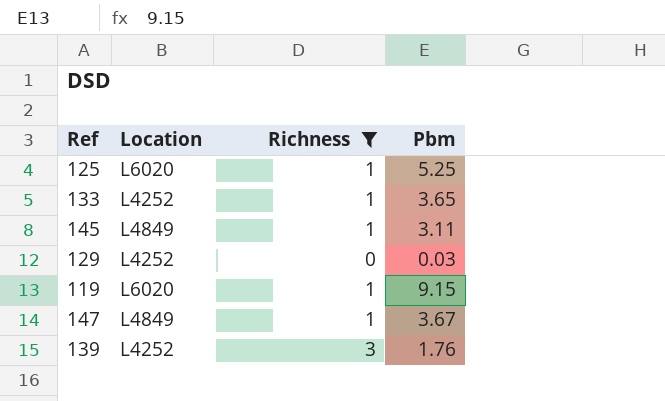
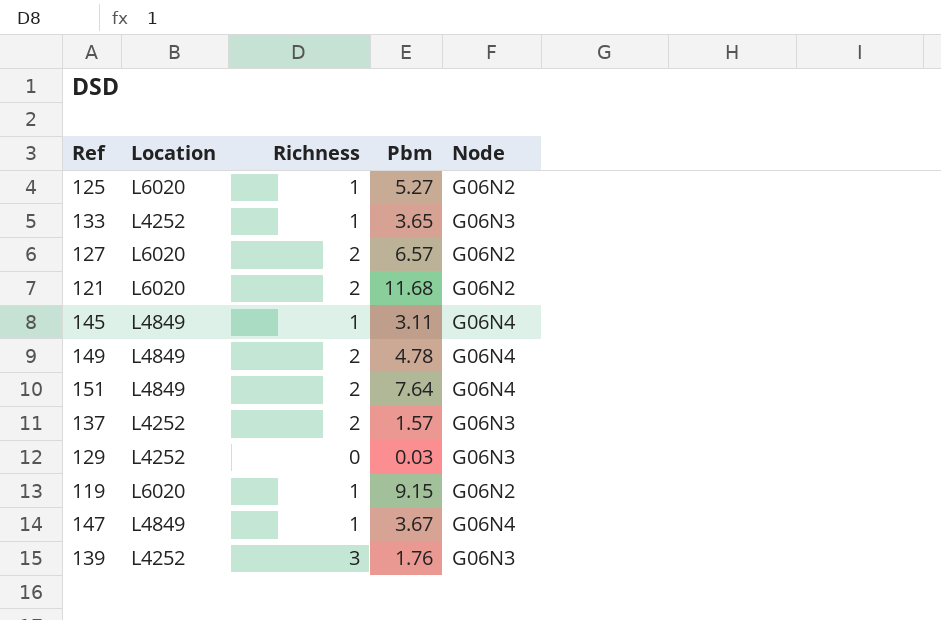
filter: Richness != 2 -> none
column Node | position: none -> 5
125 | Pbm: 5.25 -> 5.27

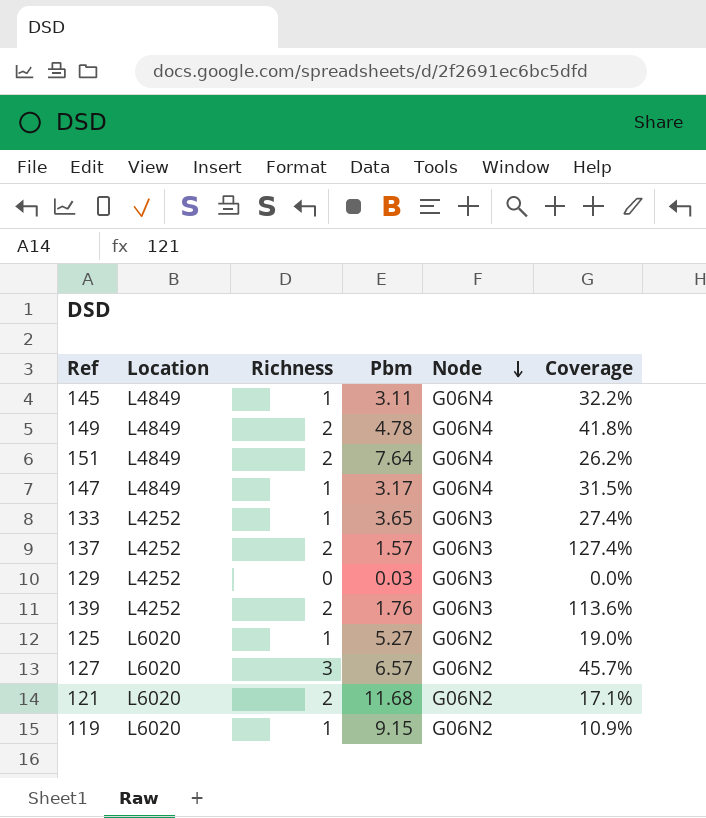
row order: none -> Node descending
column Coverage | formula: none -> [Richness] / [Pbm]
147 | Pbm: 3.67 -> 3.17
139 | Richness: 3 -> 2
127 | Richness: 2 -> 3

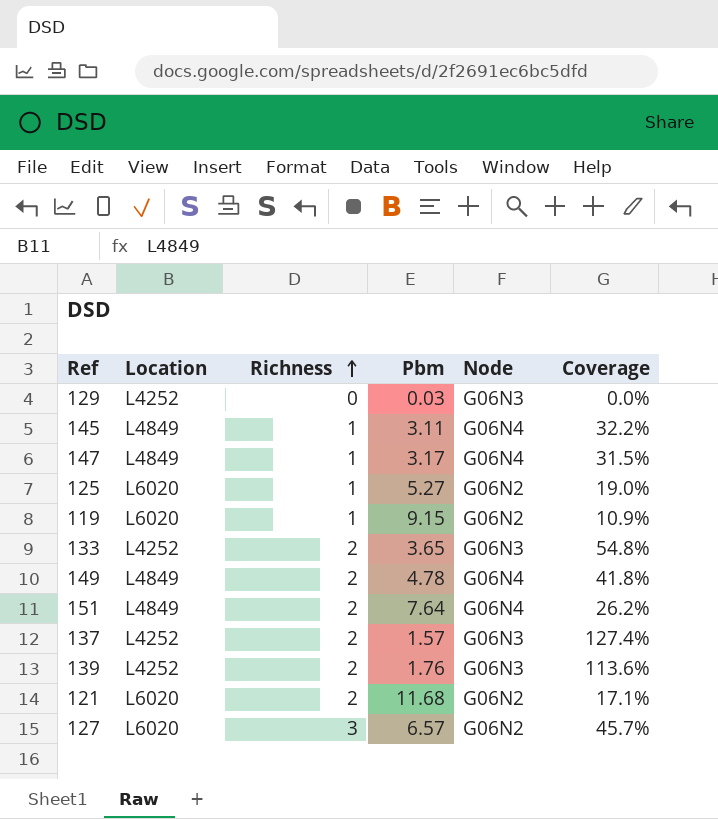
row order: Node descending -> Richness ascending
133 | Richness: 1 -> 2
133 | Coverage: 27.4% -> 54.8%

